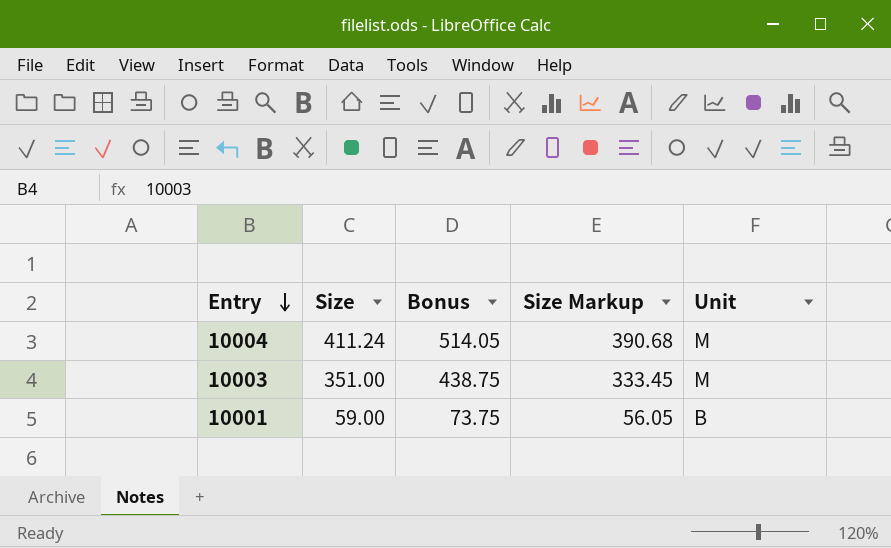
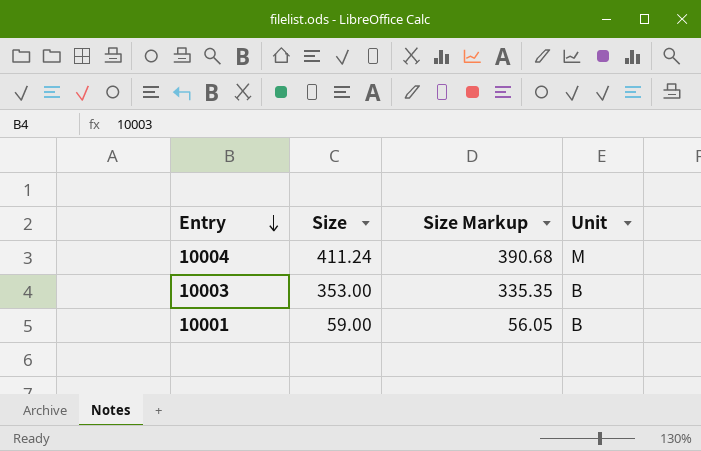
column Bonus | formula: [Size] * 1.25 -> none
10003 | Size: 351.00 -> 353.00
10003 | Size Markup: 333.45 -> 335.35
10003 | Unit: M -> B

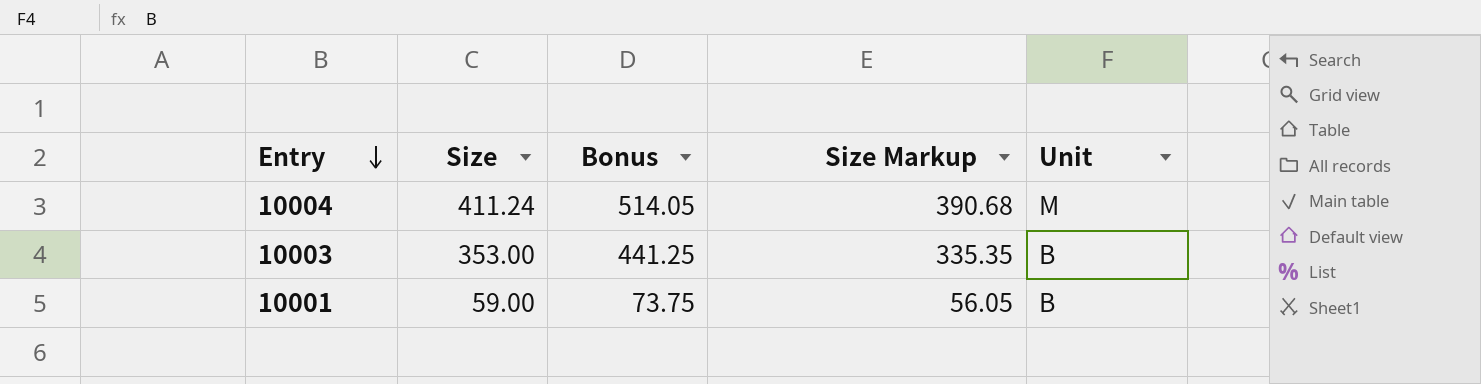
column Bonus | formula: none -> [Size] * 1.25

